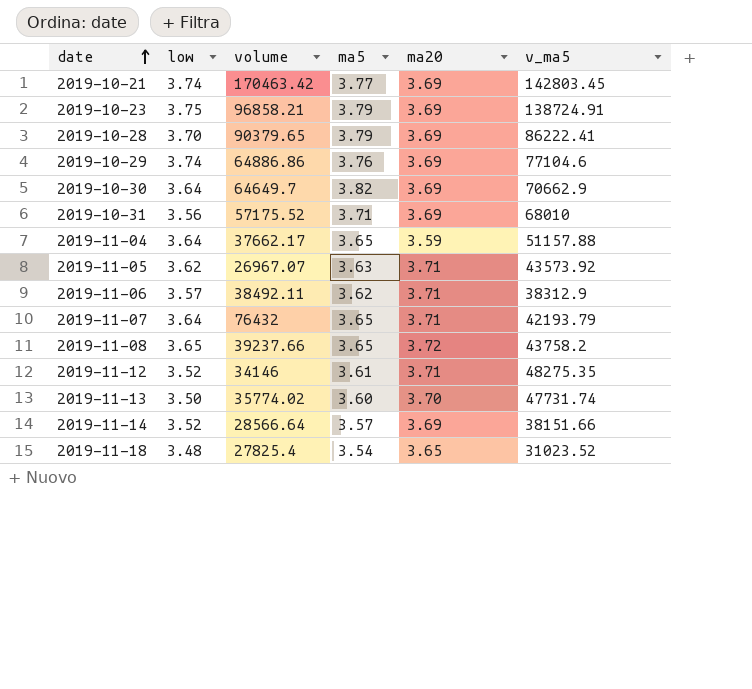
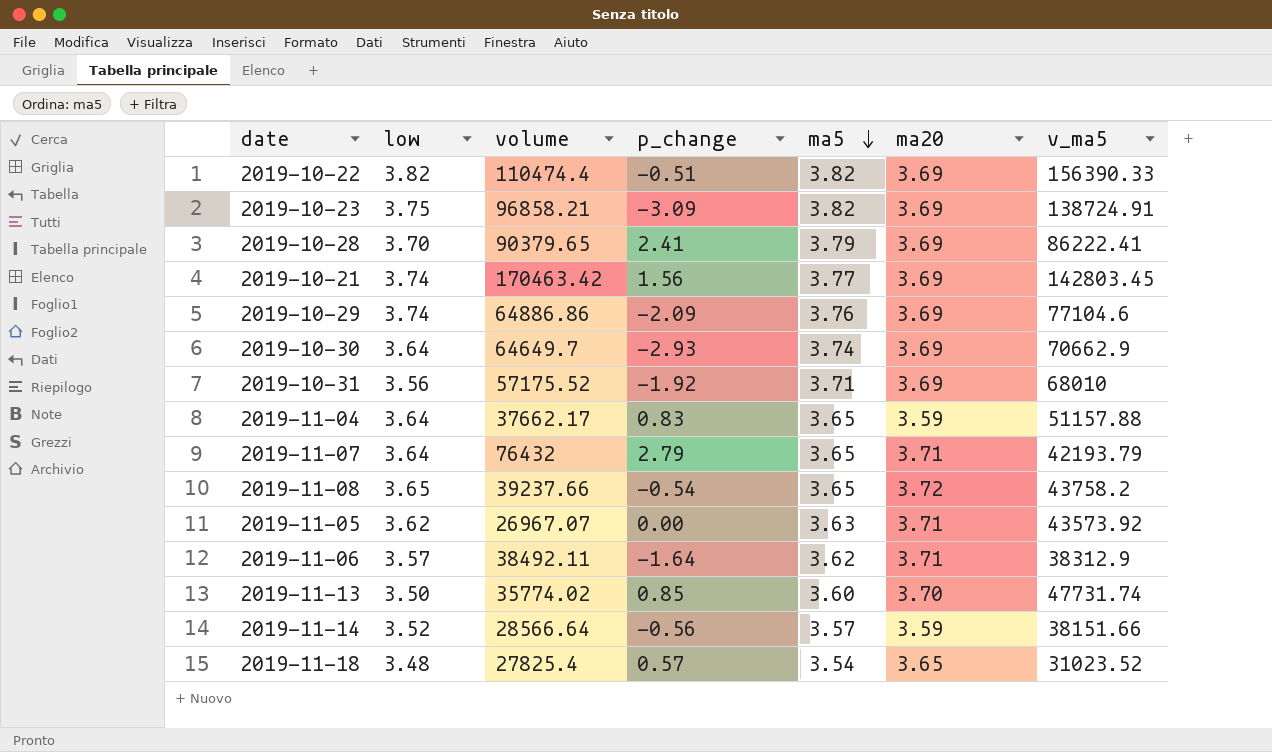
row order: date ascending -> ma5 descending
column p_change | position: none -> 4
row 2019-11-12: 3.52 | 34146 | 3.61 | 3.71 | 48275.35 -> none
row 2019-10-22: none -> 3.82 | 110474.4 | -0.51 | 3.82 | 3.69 | 156390.33
2019-10-23 | ma5: 3.79 -> 3.82
2019-10-30 | ma5: 3.82 -> 3.74
2019-11-14 | ma20: 3.69 -> 3.59

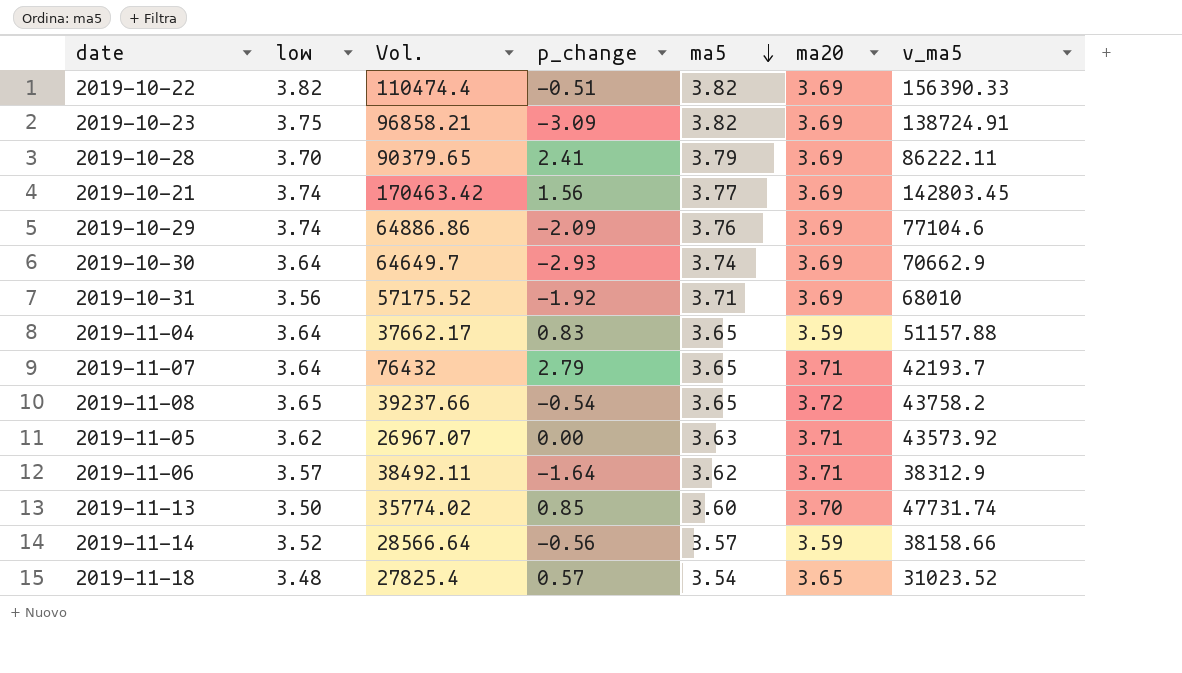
column name: volume -> Vol.
2019-10-28 | v_ma5: 86222.41 -> 86222.11
2019-11-07 | v_ma5: 42193.79 -> 42193.7
2019-11-14 | v_ma5: 38151.66 -> 38158.66

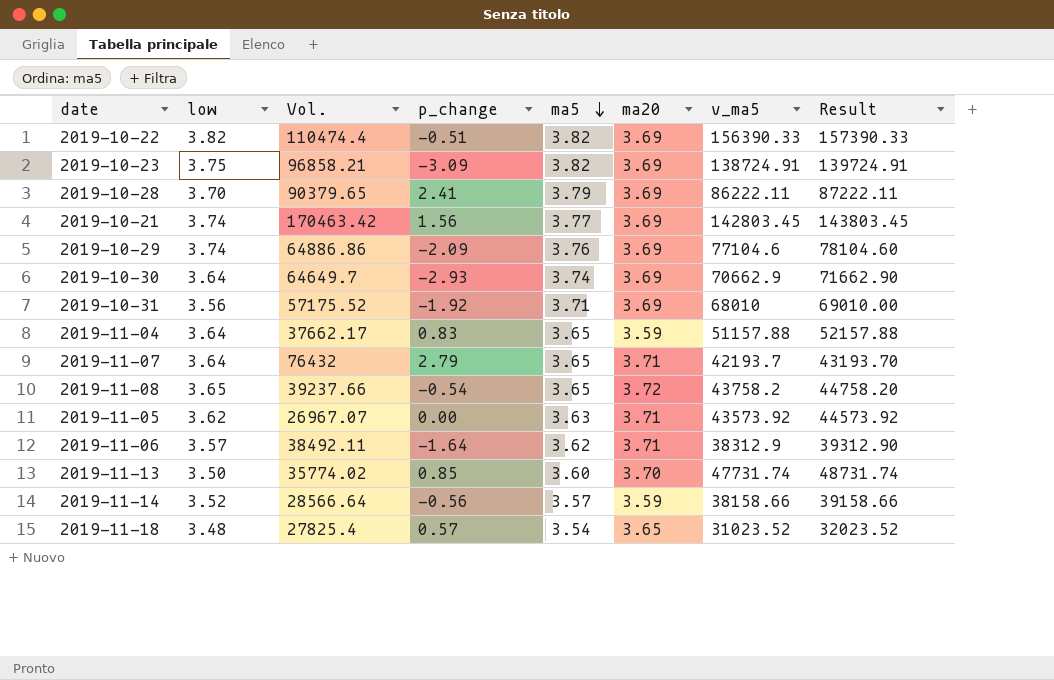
column Result | formula: none -> [v_ma5] + 1000

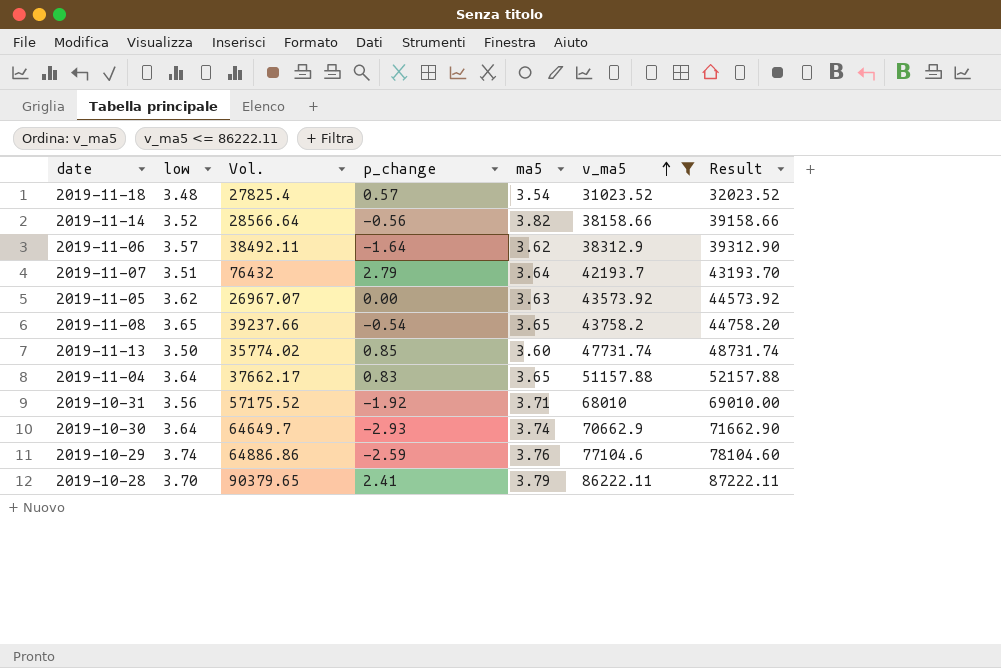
filter: none -> v_ma5 <= 86222.11
row order: ma5 descending -> v_ma5 ascending
column ma20 | position: 6 -> none
2019-11-14 | ma5: 3.57 -> 3.82
2019-11-07 | low: 3.64 -> 3.51
2019-11-07 | ma5: 3.65 -> 3.64
2019-10-29 | p_change: -2.09 -> -2.59

